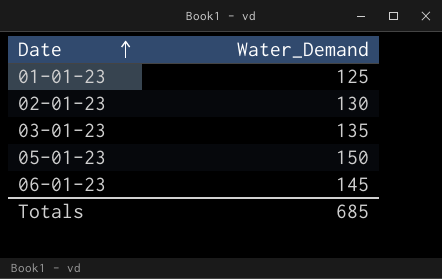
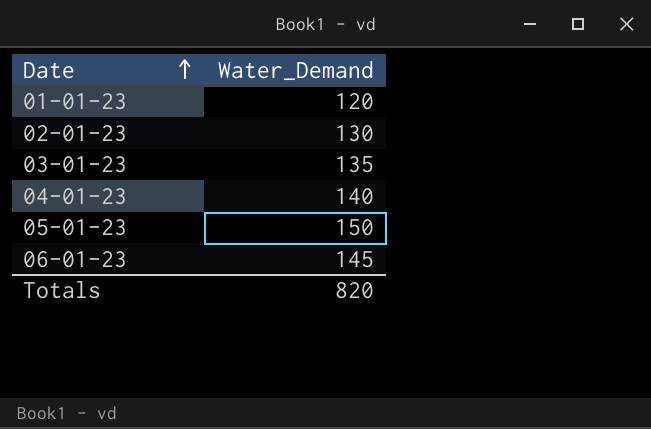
01-01-23 | Water_Demand: 125 -> 120
row 04-01-23: none -> 140
Totals | Water_Demand: 685 -> 820

